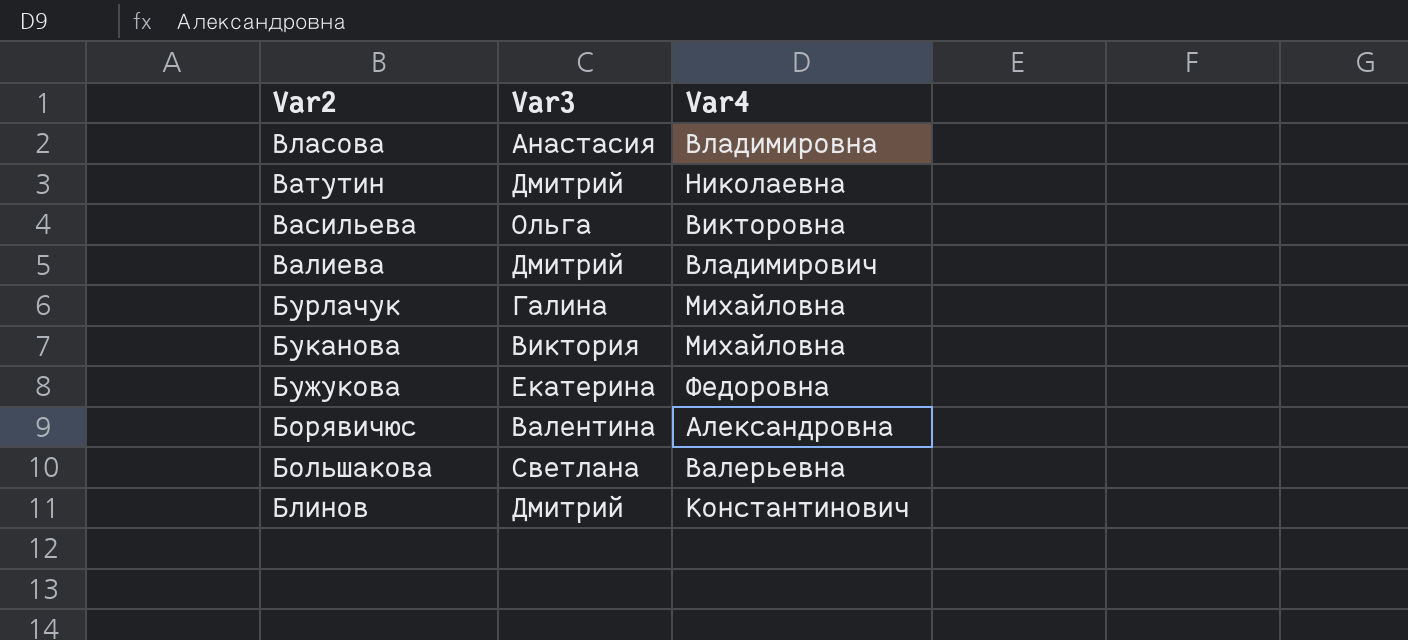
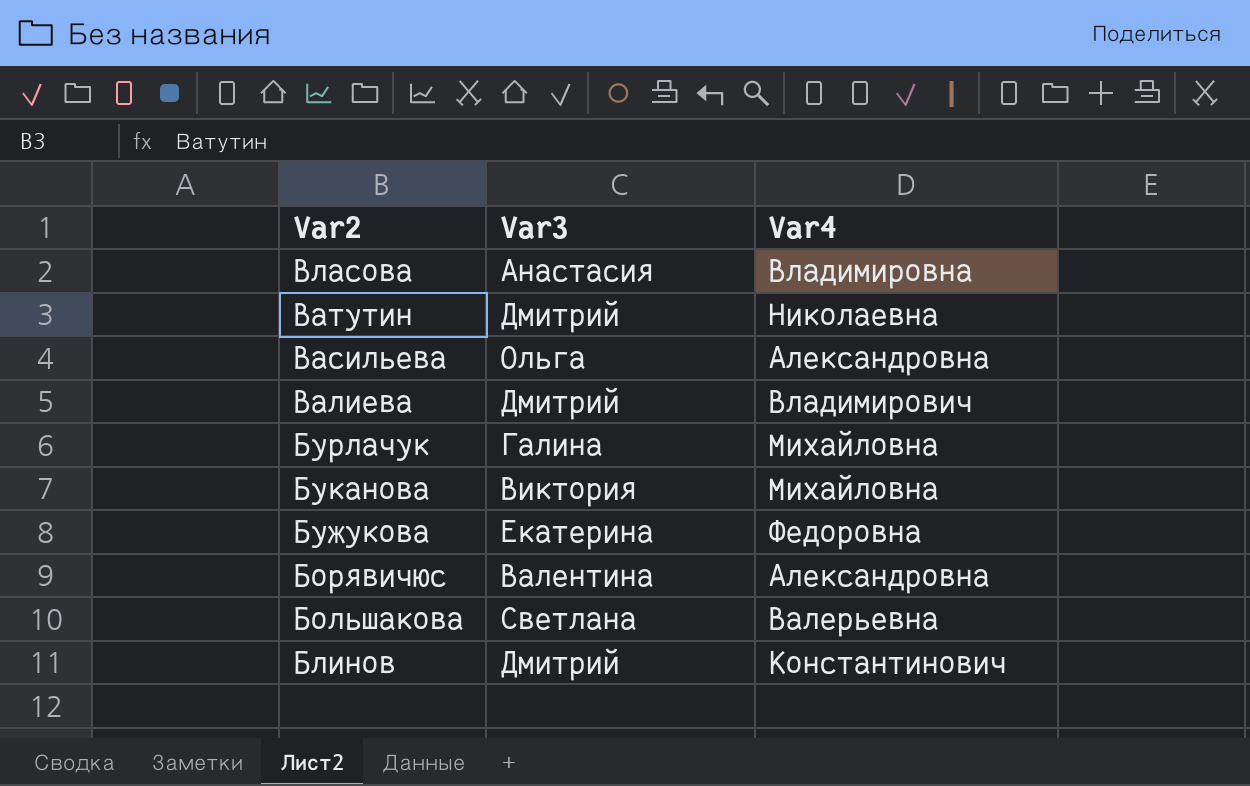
Васильева | Var4: Викторовна -> Александровна

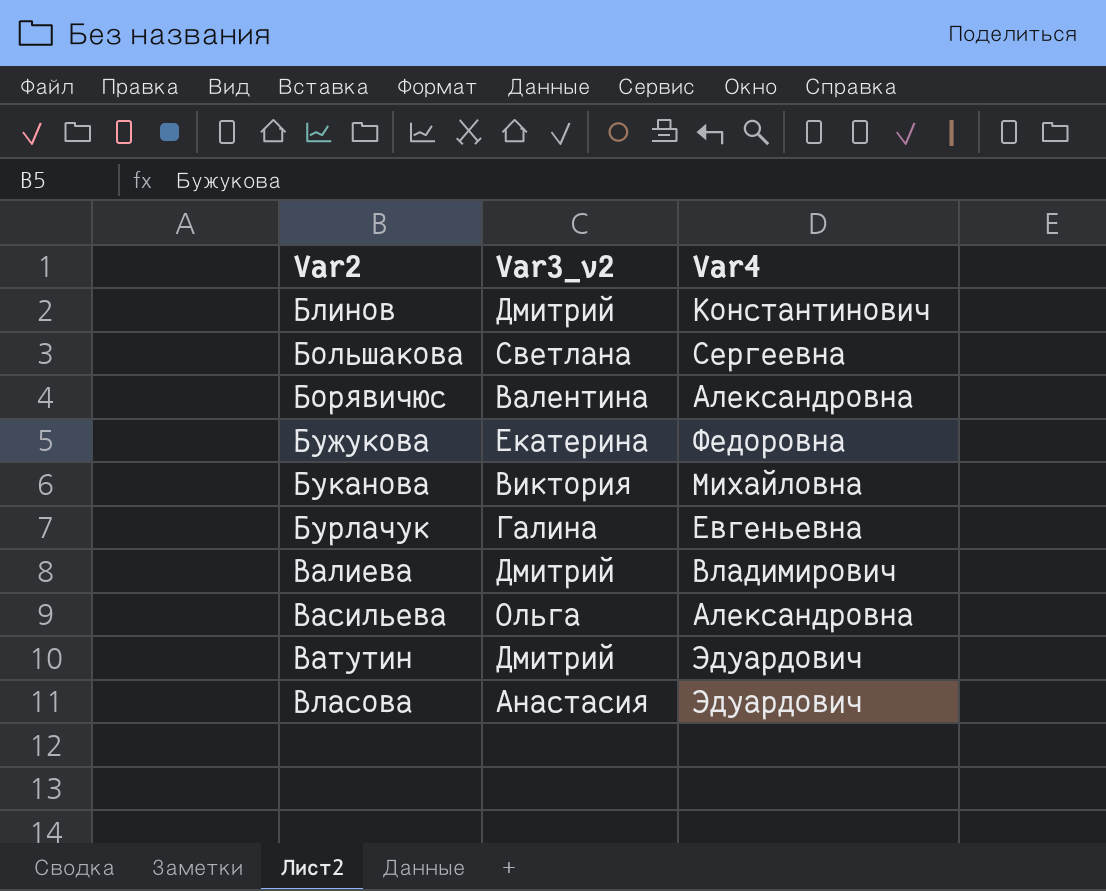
row order: Var2 descending -> Var2 ascending
column name: Var3 -> Var3_v2
Большакова | Var4: Валерьевна -> Сергеевна
Бурлачук | Var4: Михайловна -> Евгеньевна
Ватутин | Var4: Николаевна -> Эдуардович
Власова | Var4: Владимировна -> Эдуардович

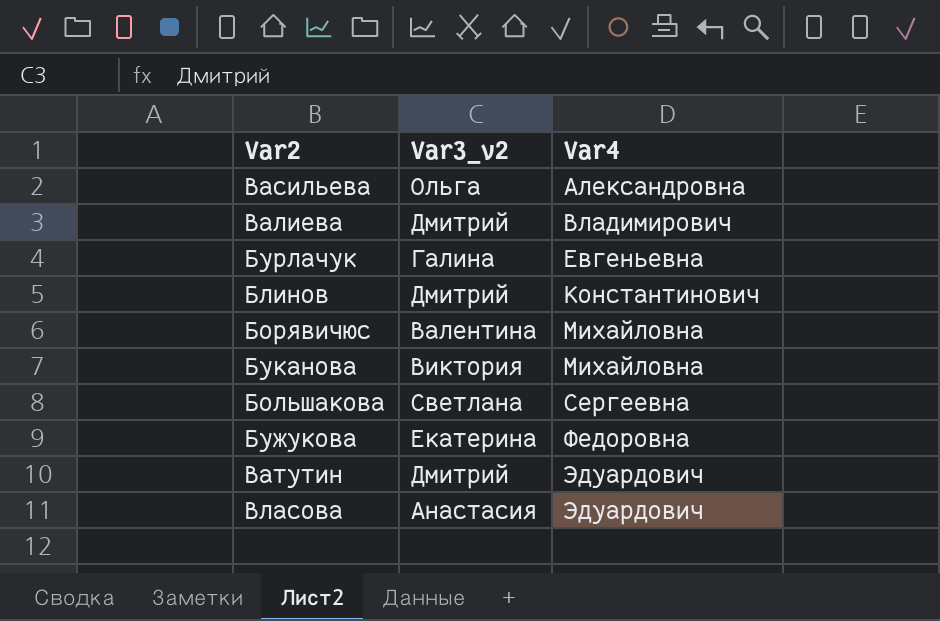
row order: Var2 ascending -> Var4 ascending
Борявичюс | Var4: Александровна -> Михайловна

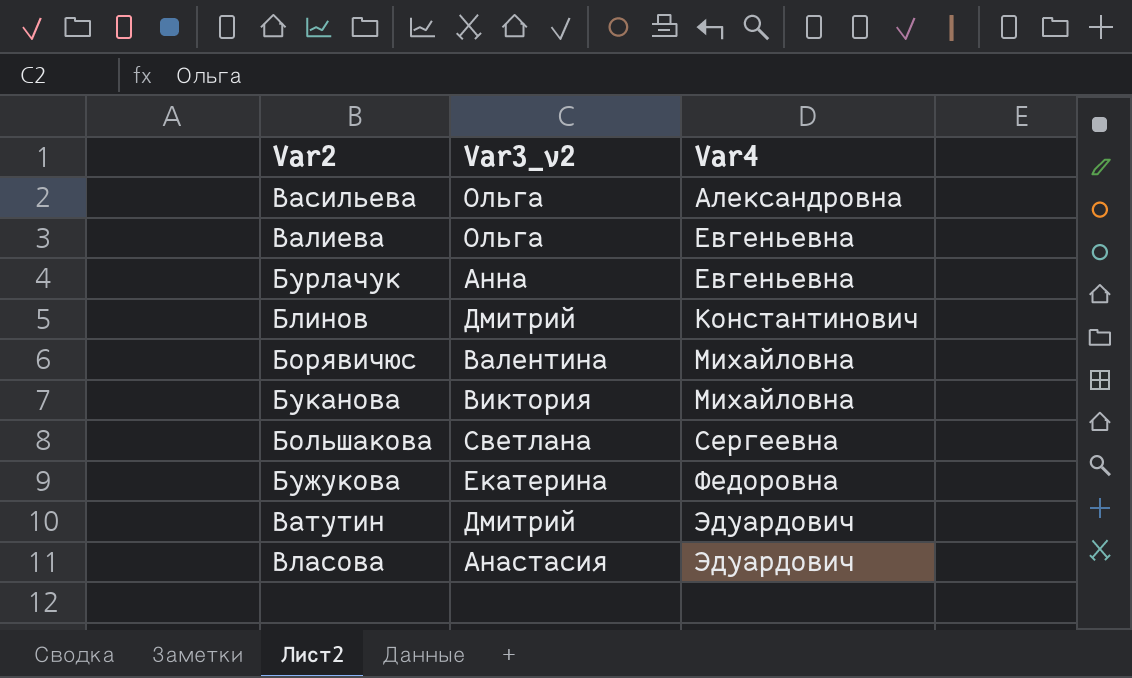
Валиева | Var3_v2: Дмитрий -> Ольга
Валиева | Var4: Владимирович -> Евгеньевна
Бурлачук | Var3_v2: Галина -> Анна

